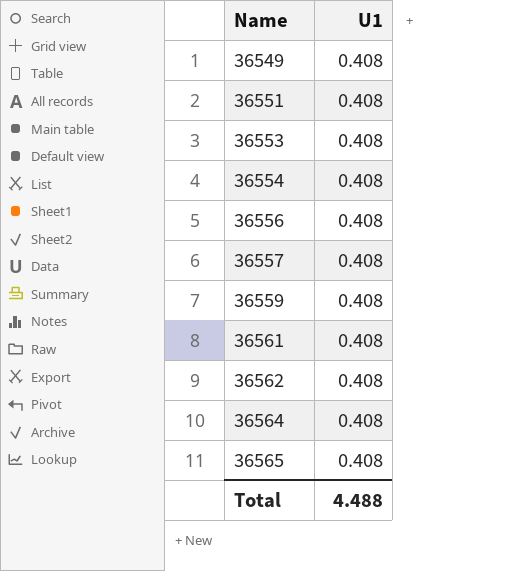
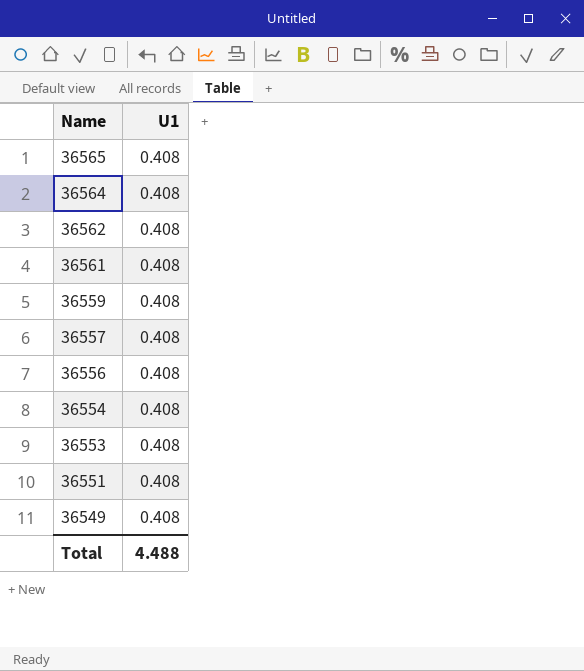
row order: Name ascending -> Name descending

